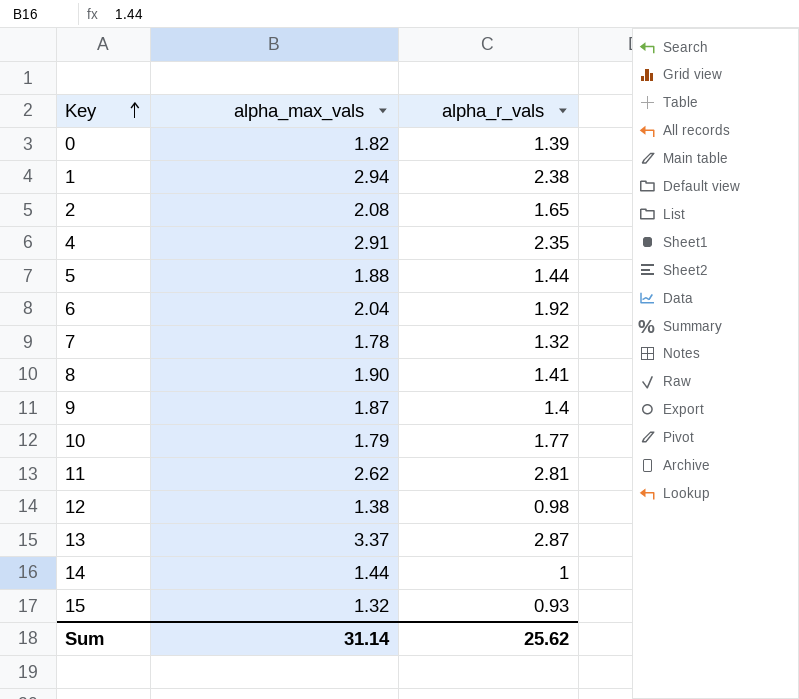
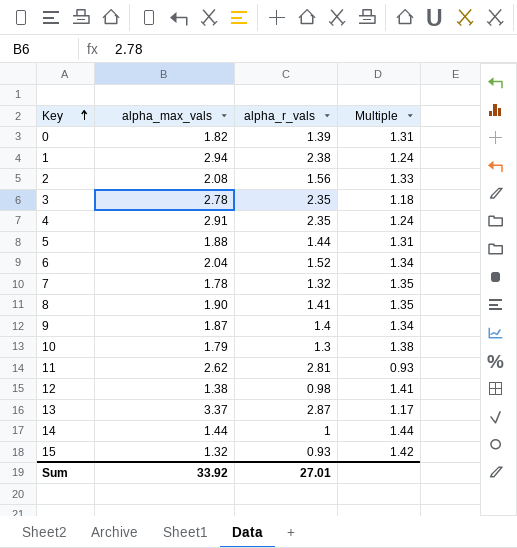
column Multiple | formula: none -> [alpha_max_vals] / [alpha_r_vals]
2 | alpha_r_vals: 1.65 -> 1.56
row 3: none -> 2.78 | 2.35 | 1.18
6 | alpha_r_vals: 1.92 -> 1.52
10 | alpha_r_vals: 1.77 -> 1.3
Sum | alpha_max_vals: 31.14 -> 33.92
Sum | alpha_r_vals: 25.62 -> 27.01

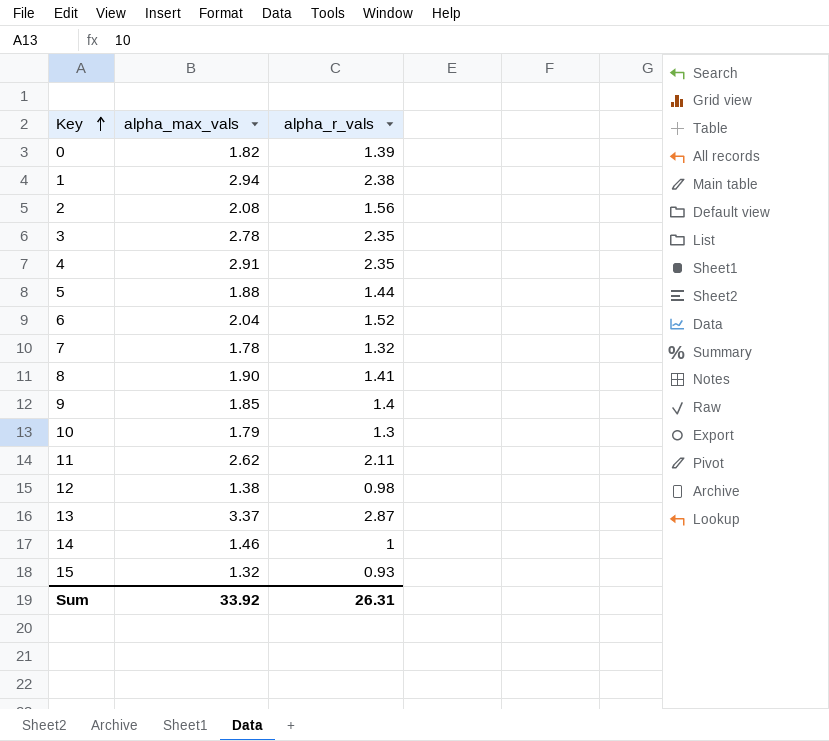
column Multiple | formula: [alpha_max_vals] / [alpha_r_vals] -> none
9 | alpha_max_vals: 1.87 -> 1.85
11 | alpha_r_vals: 2.81 -> 2.11
14 | alpha_max_vals: 1.44 -> 1.46
Sum | alpha_r_vals: 27.01 -> 26.31

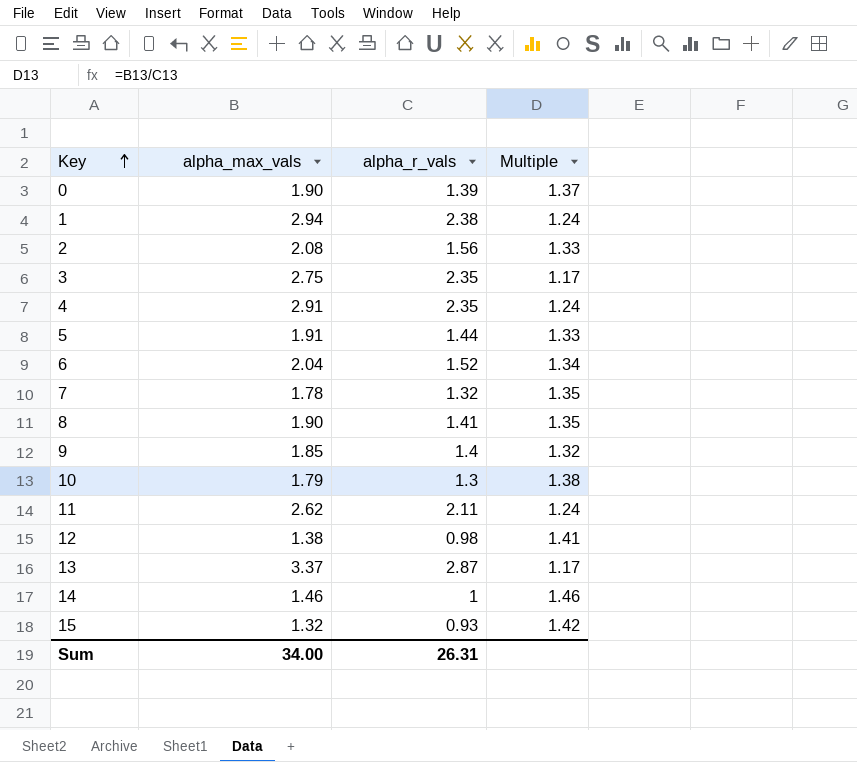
column Multiple | formula: none -> [alpha_max_vals] / [alpha_r_vals]
0 | alpha_max_vals: 1.82 -> 1.90
3 | alpha_max_vals: 2.78 -> 2.75
5 | alpha_max_vals: 1.88 -> 1.91
Sum | alpha_max_vals: 33.92 -> 34.00

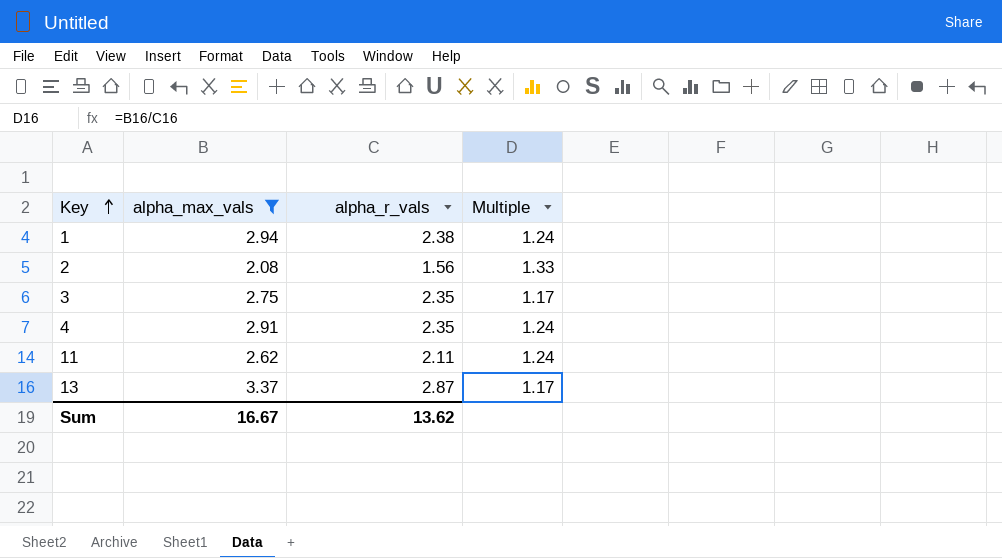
filter: none -> alpha_max_vals >= 2.08
Sum | alpha_max_vals: 34.00 -> 16.67
Sum | alpha_r_vals: 26.31 -> 13.62

